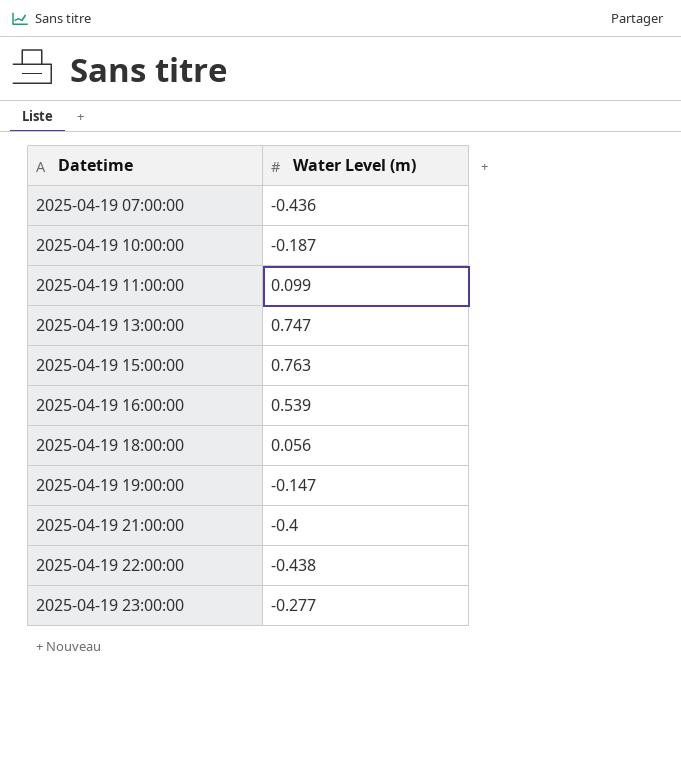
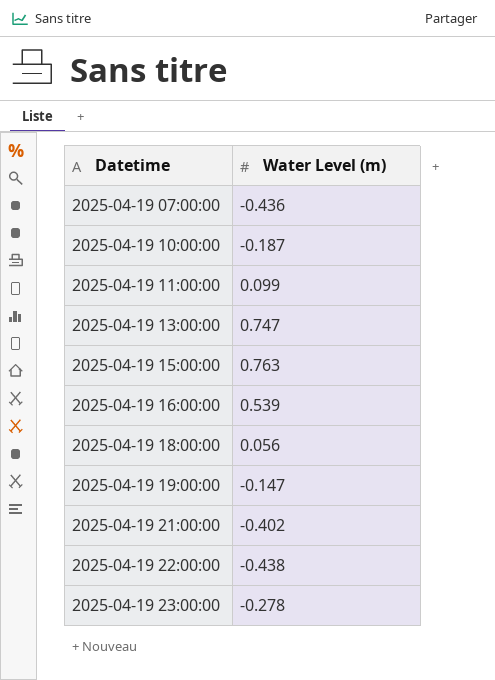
2025-04-19 21:00:00 | Water Level (m): -0.4 -> -0.402
2025-04-19 23:00:00 | Water Level (m): -0.277 -> -0.278

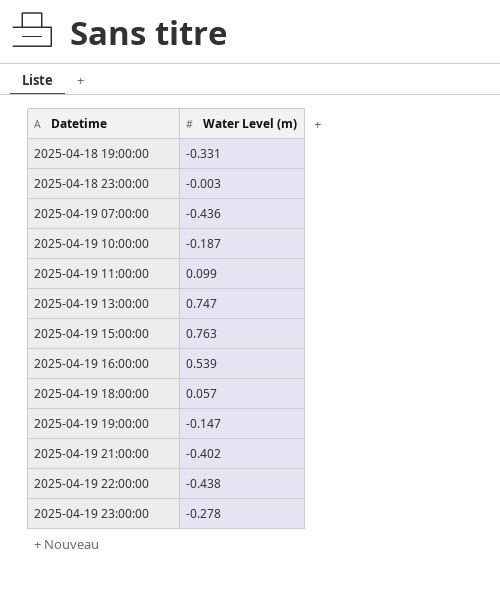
row 2025-04-18 19:00:00: none -> -0.331
row 2025-04-18 23:00:00: none -> -0.003
2025-04-19 18:00:00 | Water Level (m): 0.056 -> 0.057

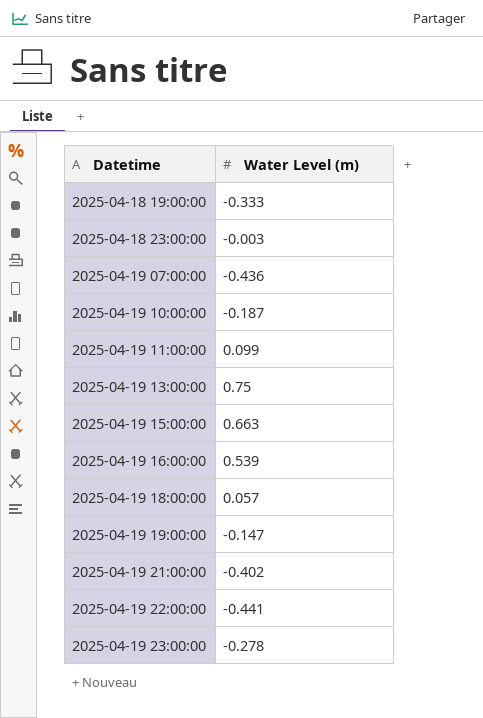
2025-04-18 19:00:00 | Water Level (m): -0.331 -> -0.333
2025-04-19 13:00:00 | Water Level (m): 0.747 -> 0.75
2025-04-19 15:00:00 | Water Level (m): 0.763 -> 0.663
2025-04-19 22:00:00 | Water Level (m): -0.438 -> -0.441

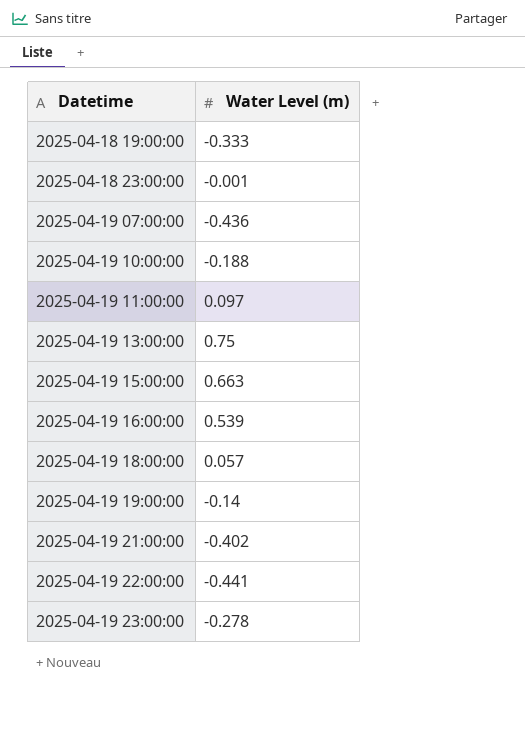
2025-04-18 23:00:00 | Water Level (m): -0.003 -> -0.001
2025-04-19 10:00:00 | Water Level (m): -0.187 -> -0.188
2025-04-19 11:00:00 | Water Level (m): 0.099 -> 0.097
2025-04-19 19:00:00 | Water Level (m): -0.147 -> -0.14

